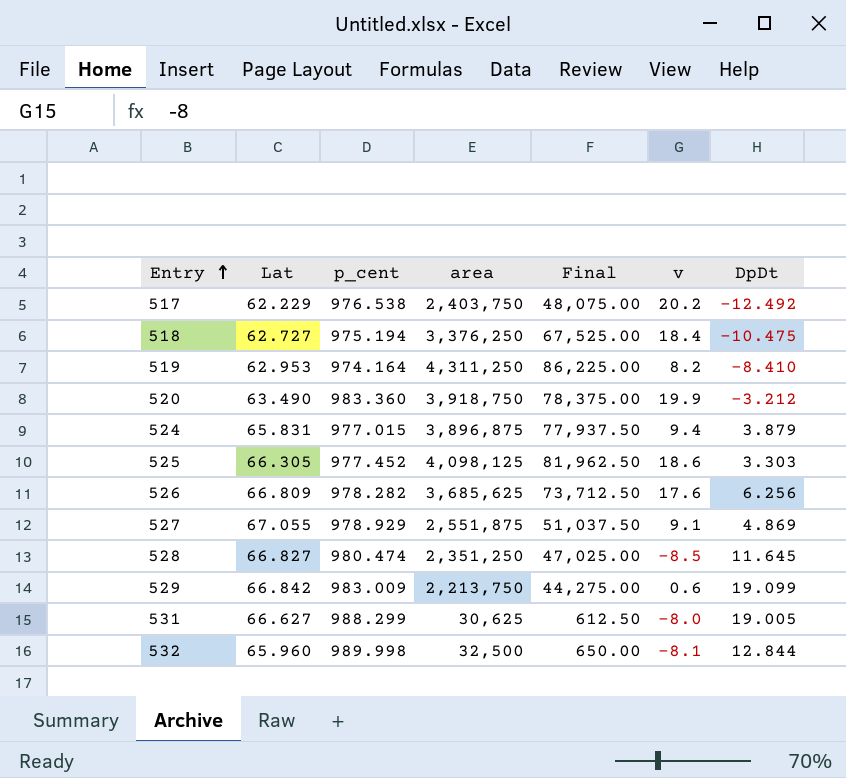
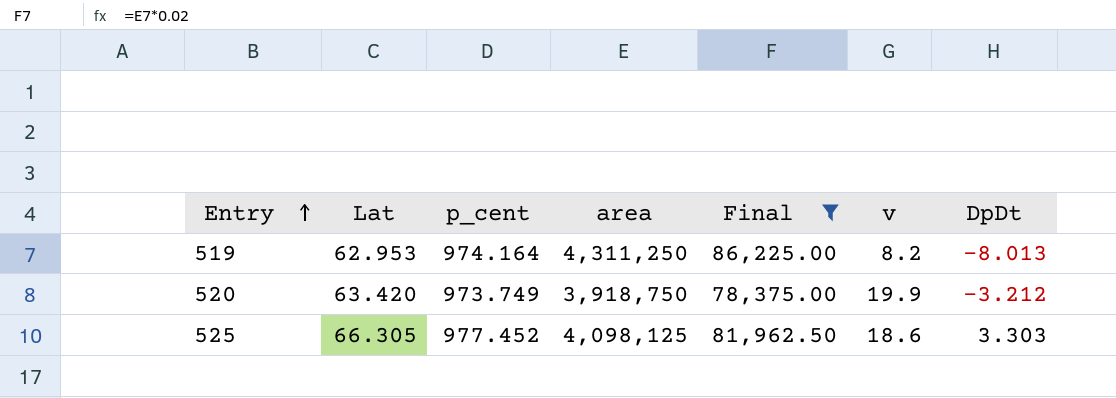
filter: none -> Final >= 78,375.00
519 | DpDt: -8.410 -> -8.013
520 | Lat: 63.490 -> 63.420
520 | p_cent: 983.360 -> 973.749

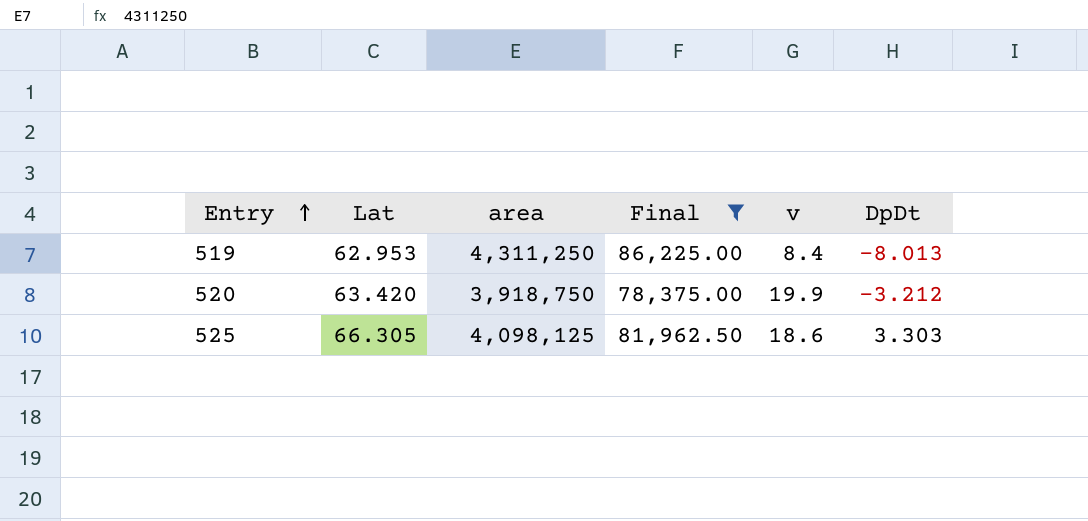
column p_cent | position: 3 -> none
519 | v: 8.2 -> 8.4

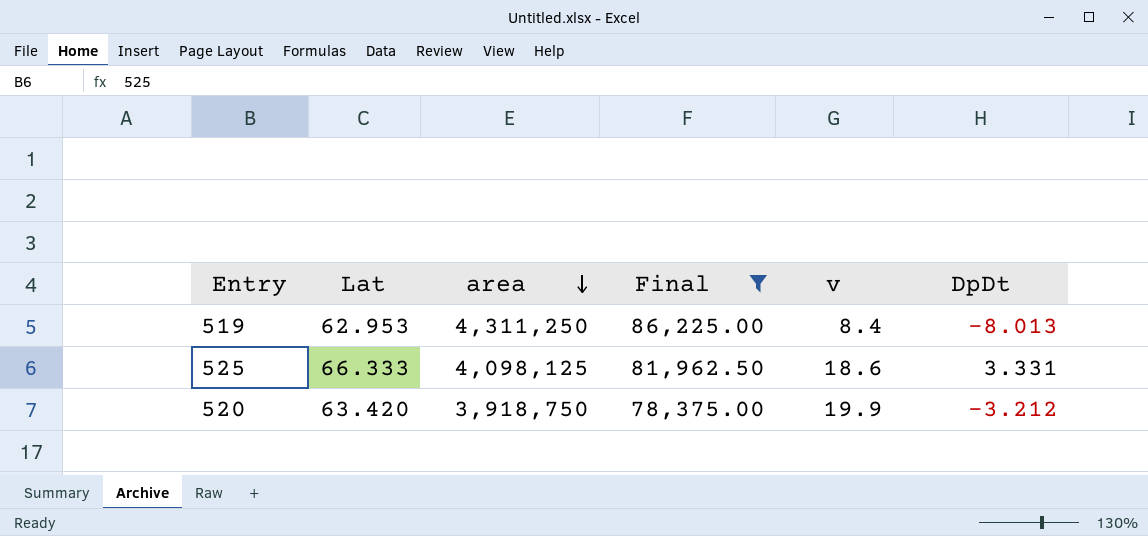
row order: Entry ascending -> area descending
525 | Lat: 66.305 -> 66.333
525 | DpDt: 3.303 -> 3.331

